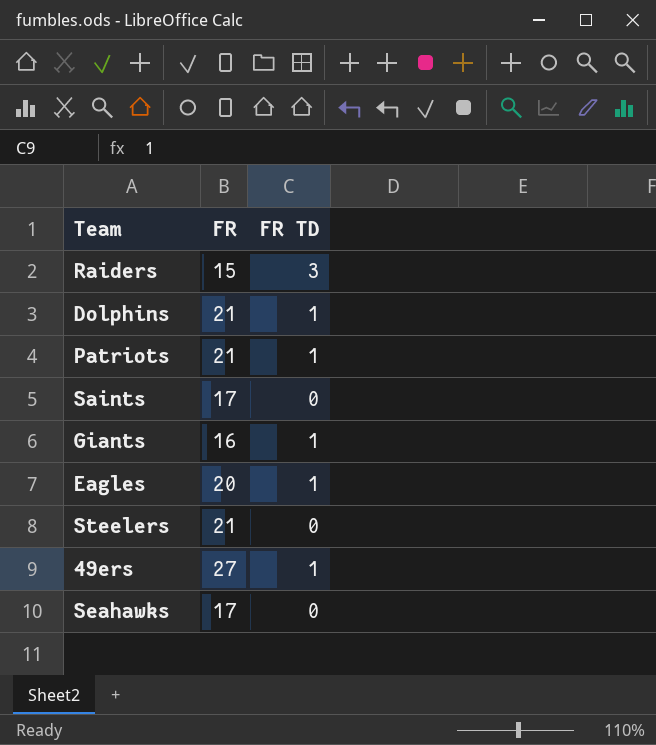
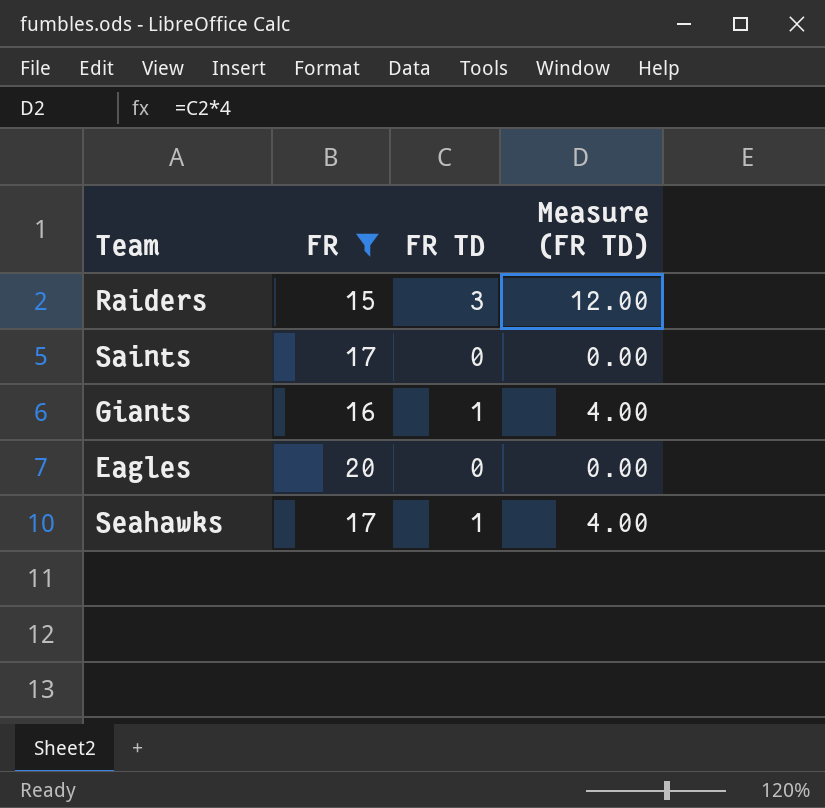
filter: none -> FR <= 20
column Measure (FR TD) | formula: none -> [FR TD] * 4
Eagles | FR TD: 1 -> 0
Seahawks | FR TD: 0 -> 1

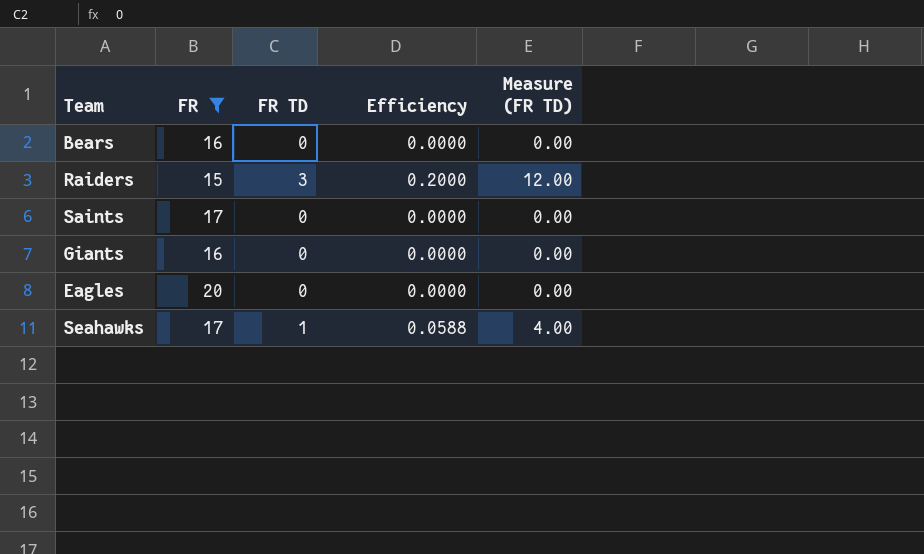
column Efficiency | formula: none -> [FR TD] / [FR]
row Bears: none -> 16 | 0 | 0.0000 | 0.00
Giants | FR TD: 1 -> 0
Giants | Measure (FR TD): 4.00 -> 0.00

